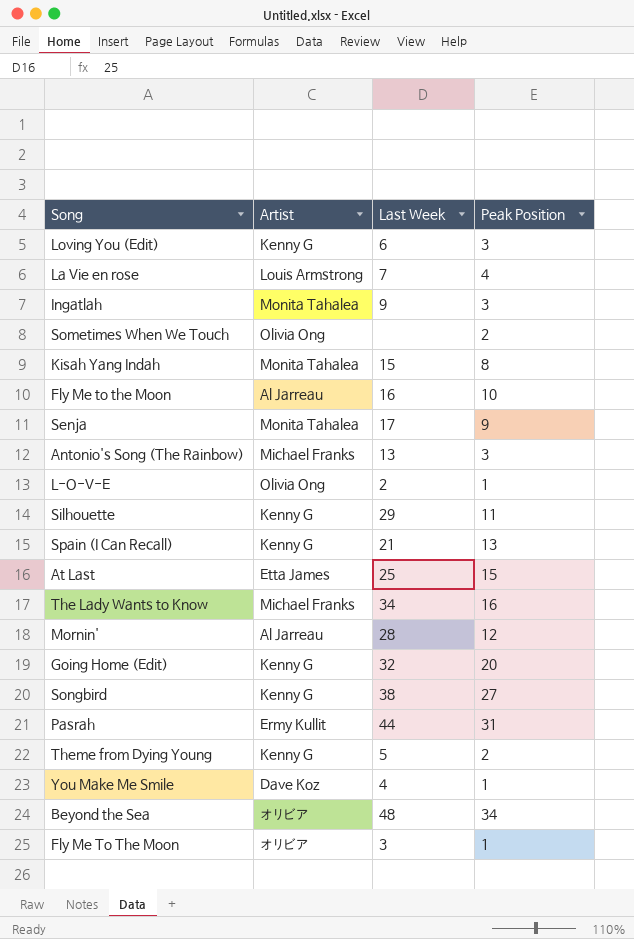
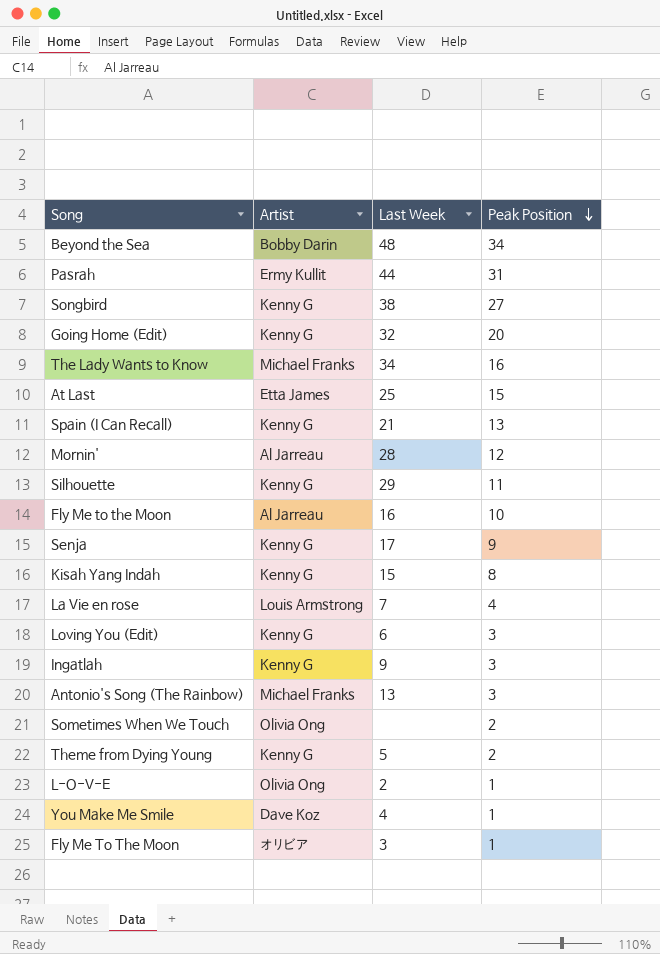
row order: none -> Peak Position descending
Beyond the Sea | Artist: オリビア -> Bobby Darin
Senja | Artist: Monita Tahalea -> Kenny G
Kisah Yang Indah | Artist: Monita Tahalea -> Kenny G
Ingatlah | Artist: Monita Tahalea -> Kenny G

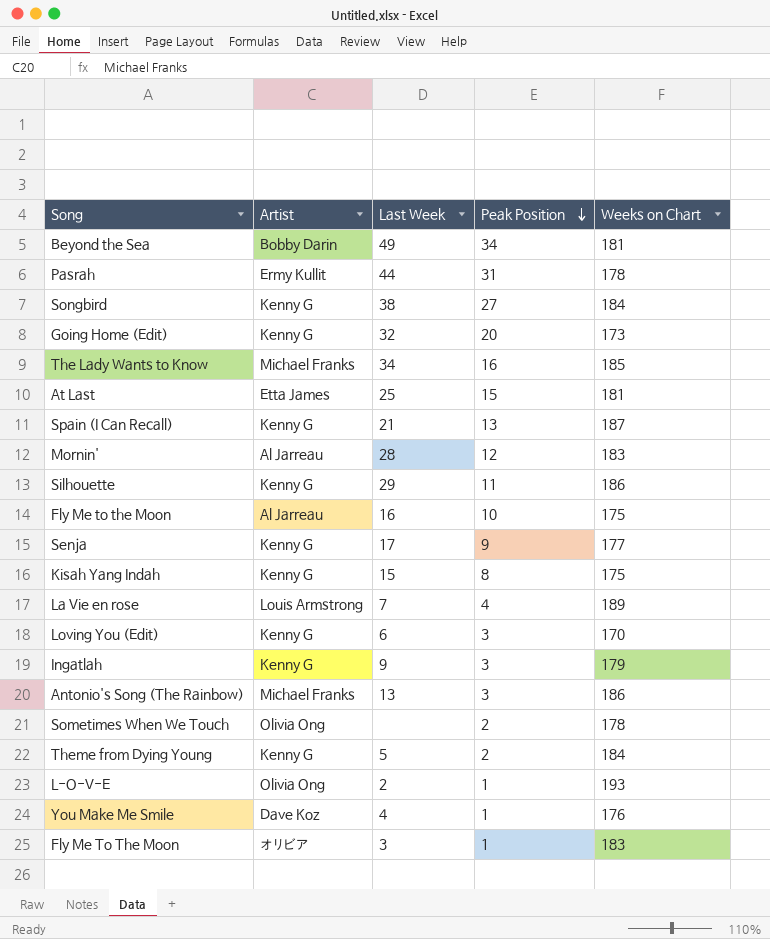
column Weeks on Chart | position: none -> 5
Beyond the Sea | Last Week: 48 -> 49

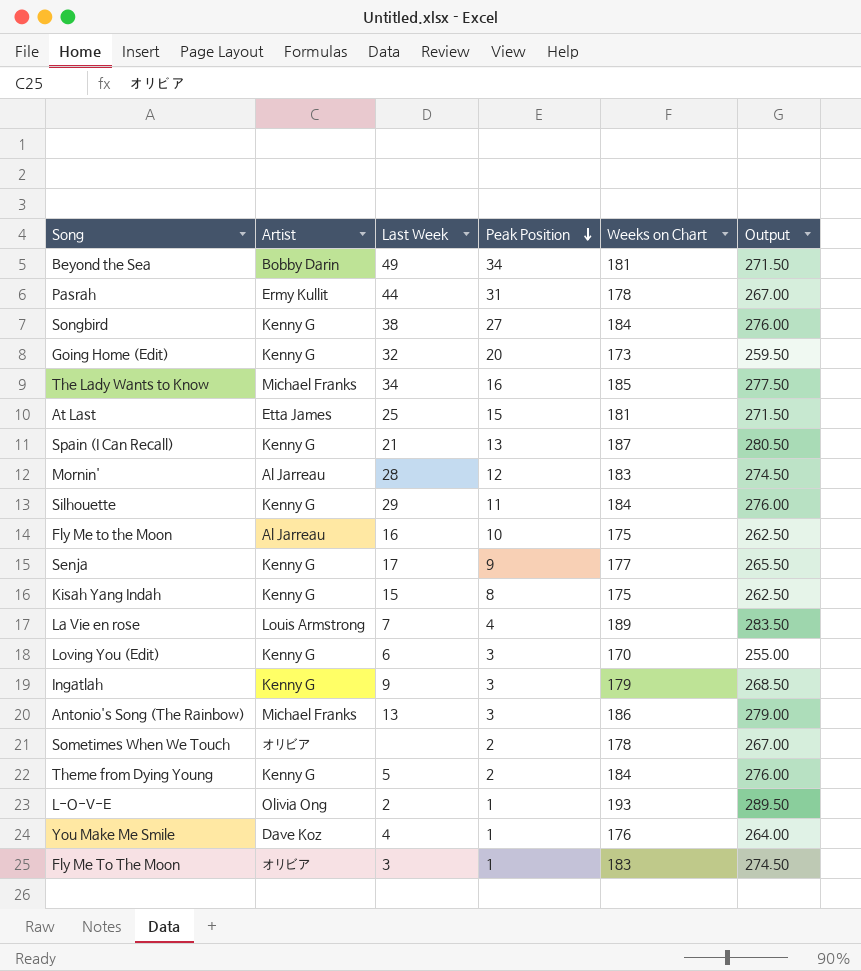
column Output | formula: none -> [Weeks on Chart] * 1.5
Silhouette | Weeks on Chart: 186 -> 184
Sometimes When We Touch | Artist: Olivia Ong -> オリビア

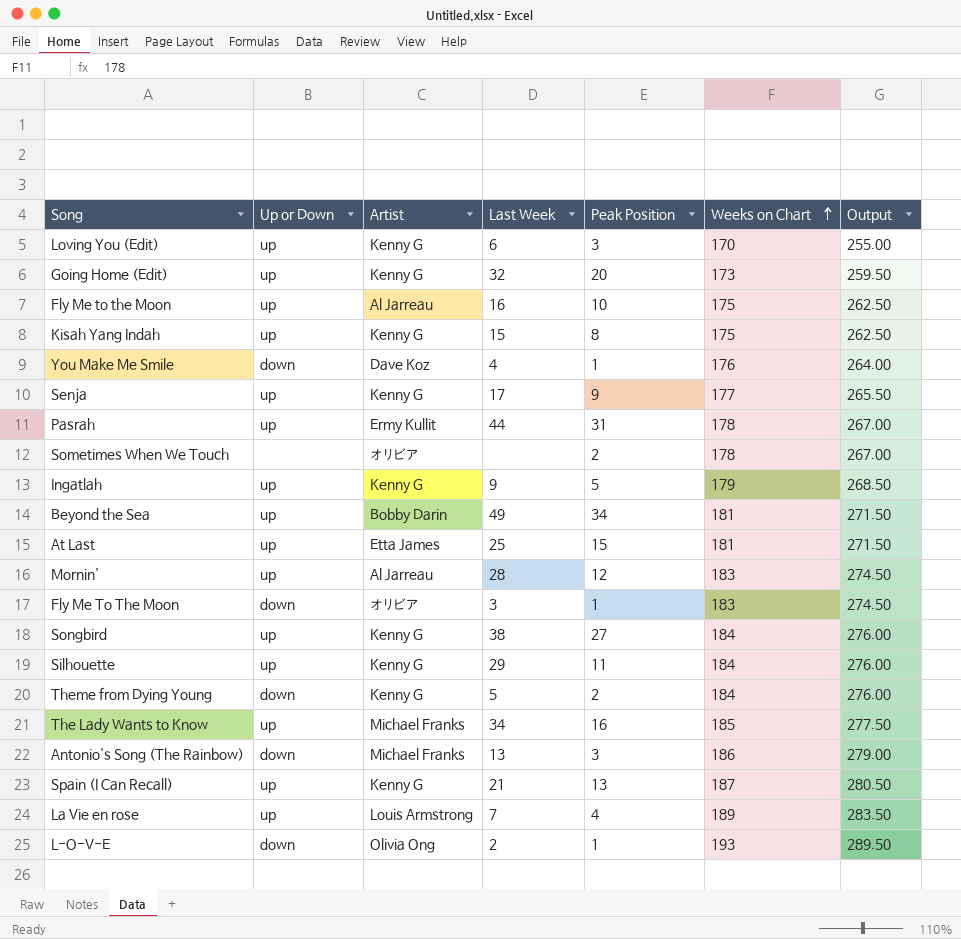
row order: Peak Position descending -> Weeks on Chart ascending
column Up or Down | position: none -> 2
Ingatlah | Peak Position: 3 -> 5

